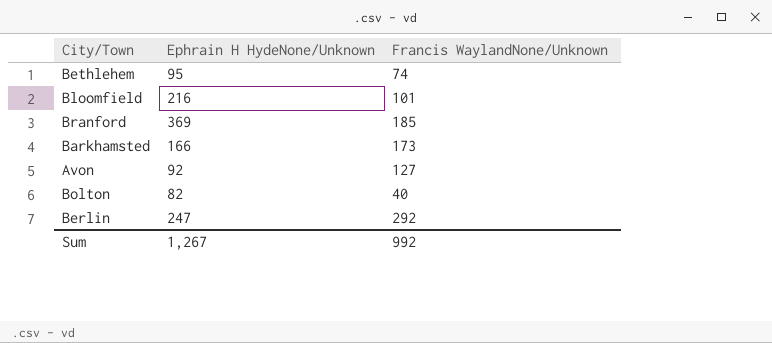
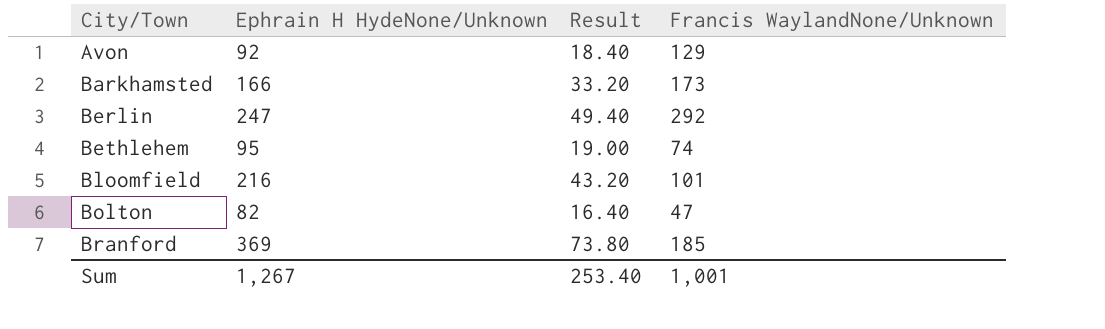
row order: none -> City/Town ascending
column Result | formula: none -> [Ephrain H HydeNone/Unknown] * 0.2
Avon | Francis WaylandNone/Unknown: 127 -> 129
Bolton | Francis WaylandNone/Unknown: 40 -> 47
Sum | Francis WaylandNone/Unknown: 992 -> 1,001

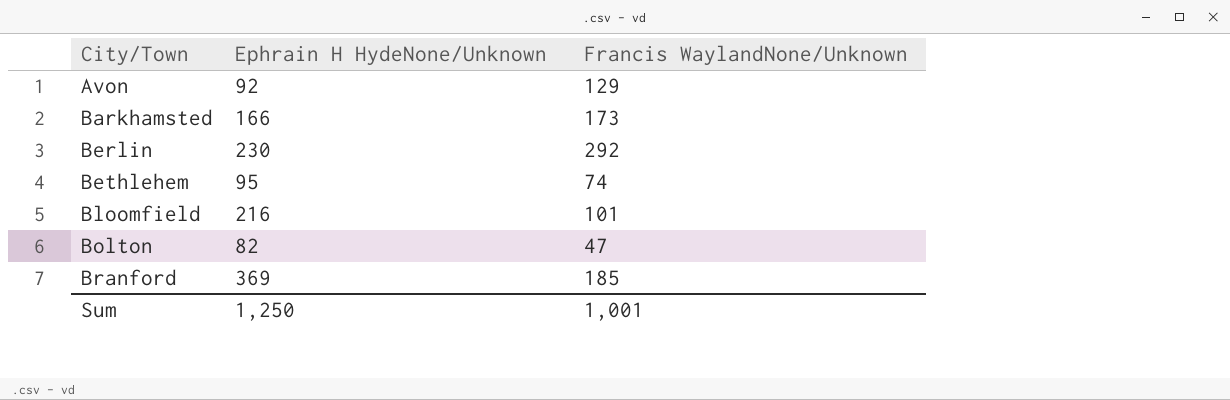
column Result | formula: [Ephrain H HydeNone/Unknown] * 0.2 -> none
Berlin | Ephrain H HydeNone/Unknown: 247 -> 230
Sum | Ephrain H HydeNone/Unknown: 1,267 -> 1,250

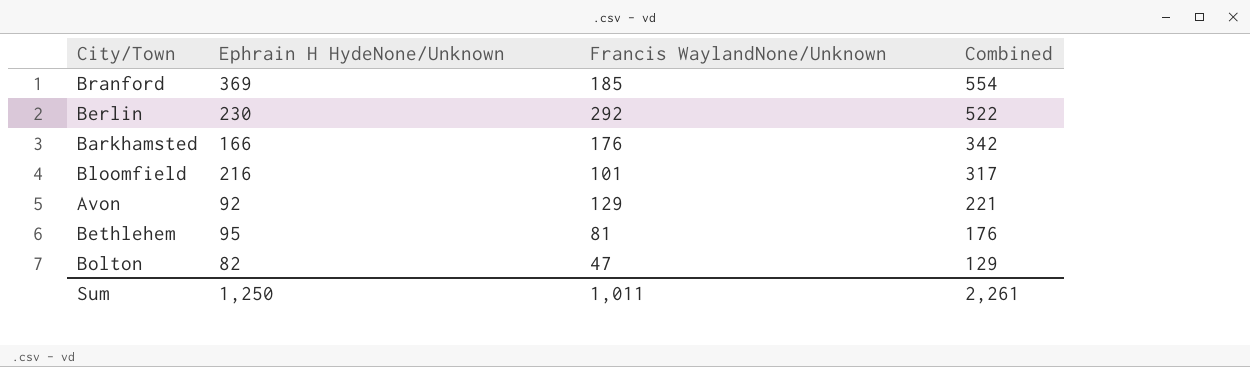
row order: City/Town ascending -> Combined descending
column Combined | formula: none -> [Ephrain H HydeNone/Unknown] + [Francis WaylandNone/Unknown]
Barkhamsted | Francis WaylandNone/Unknown: 173 -> 176
Bethlehem | Francis WaylandNone/Unknown: 74 -> 81
Sum | Francis WaylandNone/Unknown: 1,001 -> 1,011

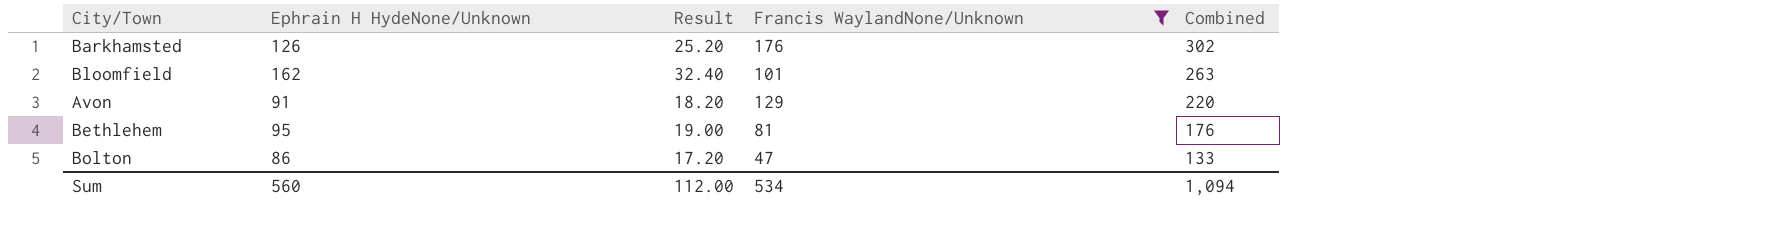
filter: none -> Francis WaylandNone/Unknown <= 176
column Result | formula: none -> [Ephrain H HydeNone/Unknown] * 0.2
Barkhamsted | Ephrain H HydeNone/Unknown: 166 -> 126
Barkhamsted | Combined: 342 -> 302
Bloomfield | Ephrain H HydeNone/Unknown: 216 -> 162
Bloomfield | Combined: 317 -> 263
Avon | Ephrain H HydeNone/Unknown: 92 -> 91
Avon | Combined: 221 -> 220
Bolton | Ephrain H HydeNone/Unknown: 82 -> 86
Bolton | Combined: 129 -> 133
Sum | Ephrain H HydeNone/Unknown: 1,250 -> 560
Sum | Francis WaylandNone/Unknown: 1,011 -> 534
Sum | Combined: 2,261 -> 1,094

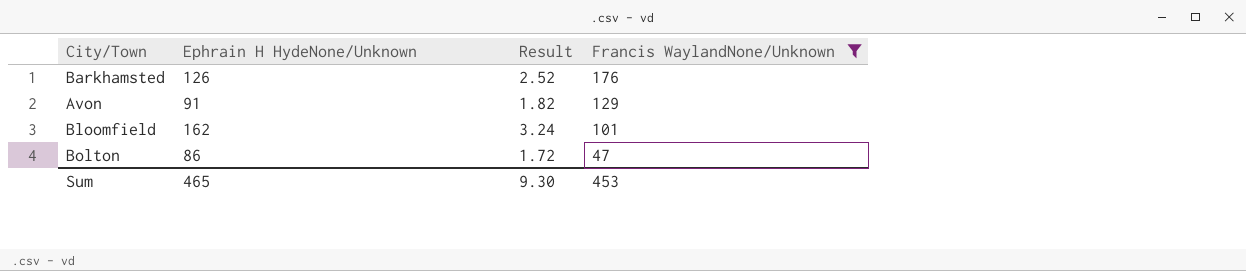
row order: Combined descending -> Francis WaylandNone/Unknown descending
column Combined | formula: [Ephrain H HydeNone/Unknown] + [Francis WaylandNone/Unknown] -> none
column Result | formula: [Ephrain H HydeNone/Unknown] * 0.2 -> [Ephrain H HydeNone/Unknown] * 0.02
row Bethlehem: 95 | 19.00 | 81 | 176 -> none
Sum | Ephrain H HydeNone/Unknown: 560 -> 465
Sum | Result: 112.00 -> 9.30
Sum | Francis WaylandNone/Unknown: 534 -> 453

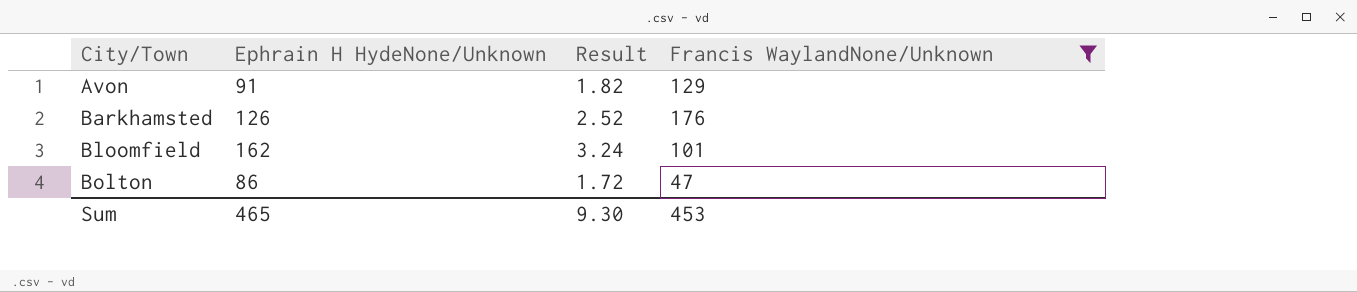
row order: Francis WaylandNone/Unknown descending -> City/Town ascending

